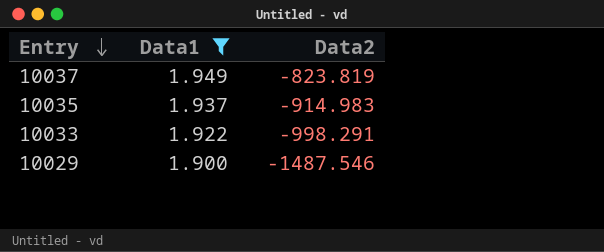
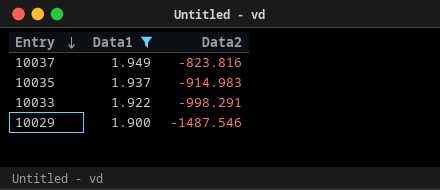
10037 | Data2: -823.819 -> -823.816

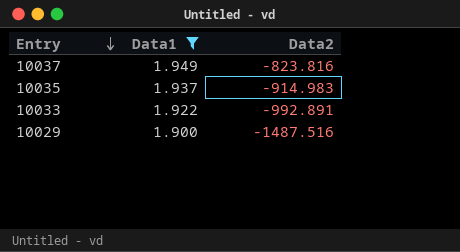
10033 | Data2: -998.291 -> -992.891
10029 | Data2: -1487.546 -> -1487.516

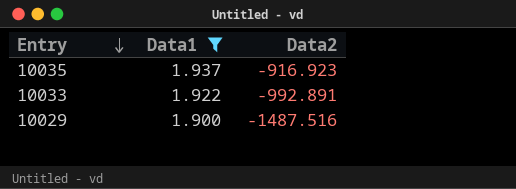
row 10037: 1.949 | -823.816 -> none
10035 | Data2: -914.983 -> -916.923

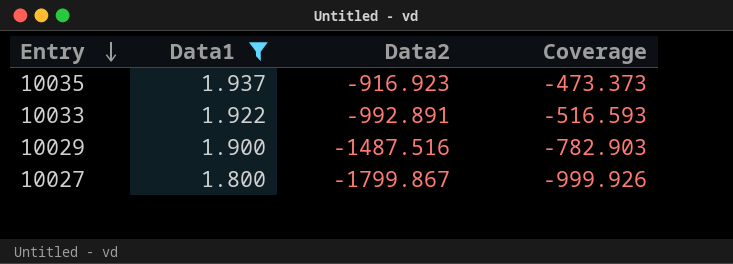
column Coverage | formula: none -> [Data2] / [Data1]
row 10027: none -> 1.800 | -1799.867 | -999.926

